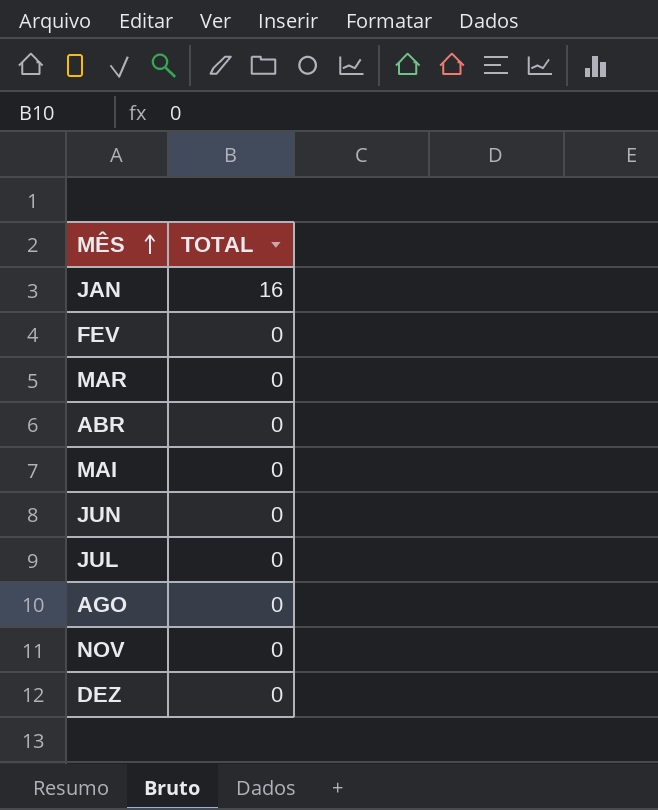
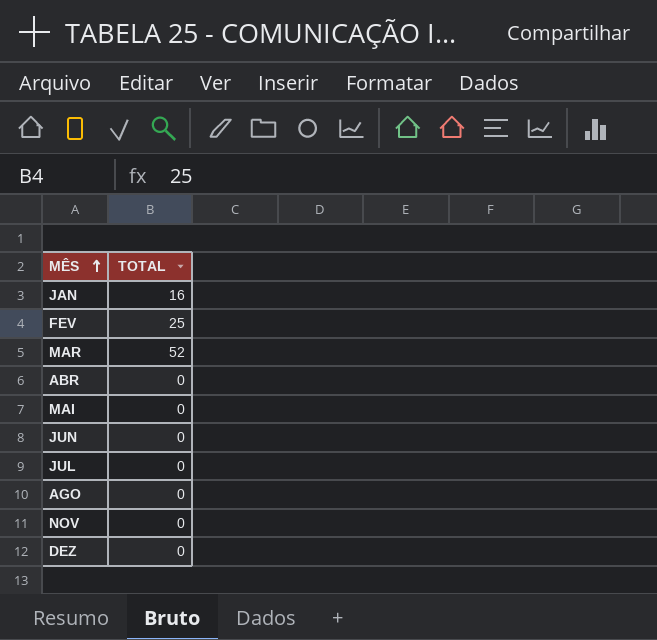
FEV | TOTAL: 0 -> 25
MAR | TOTAL: 0 -> 52

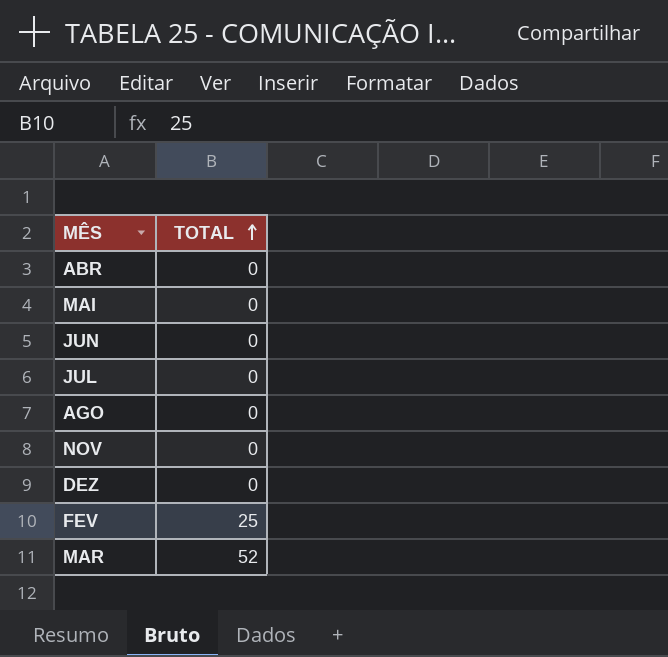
row order: MÊS ascending -> TOTAL ascending
row JAN: 16 -> none

